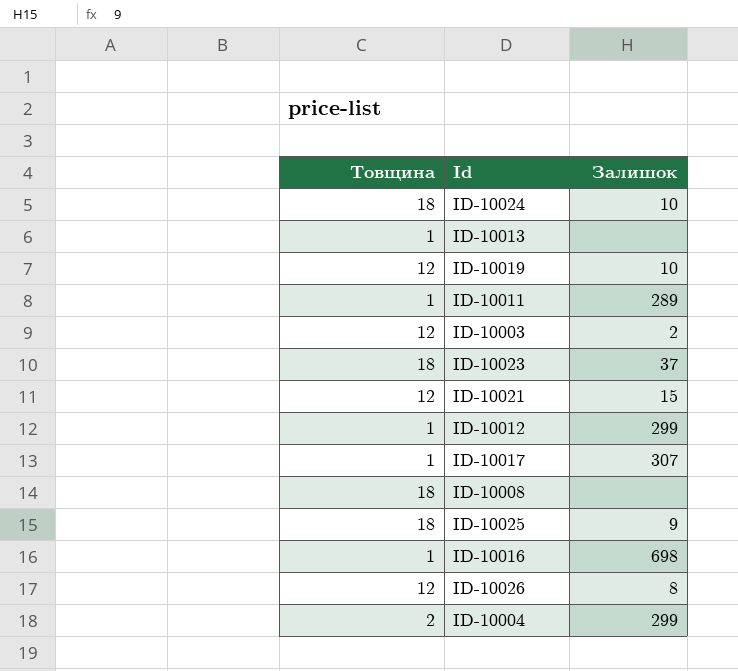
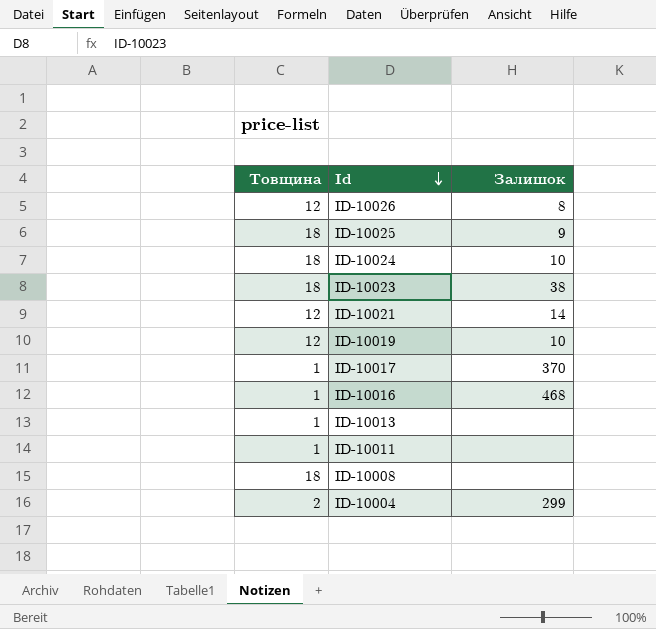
row order: none -> Id descending
row ID-10003: 12 | 2 -> none
row ID-10012: 1 | 299 -> none
ID-10023 | Залишок: 37 -> 38
ID-10021 | Залишок: 15 -> 14
ID-10017 | Залишок: 307 -> 370
ID-10016 | Залишок: 698 -> 468
ID-10011 | Залишок: 289 -> none

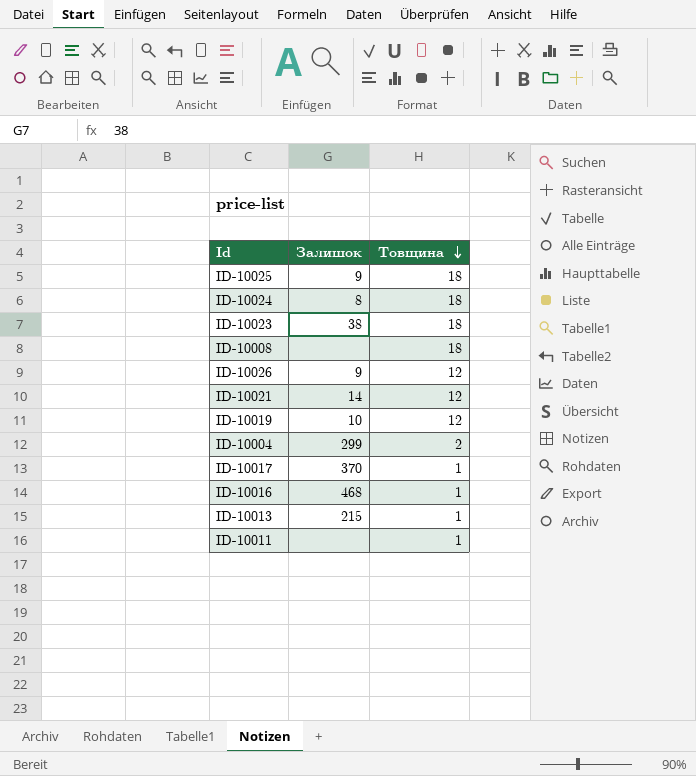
row order: Id descending -> Товщина descending
column Товщина | position: 1 -> 3
ID-10024 | Залишок: 10 -> 8
ID-10026 | Залишок: 8 -> 9
ID-10013 | Залишок: none -> 215

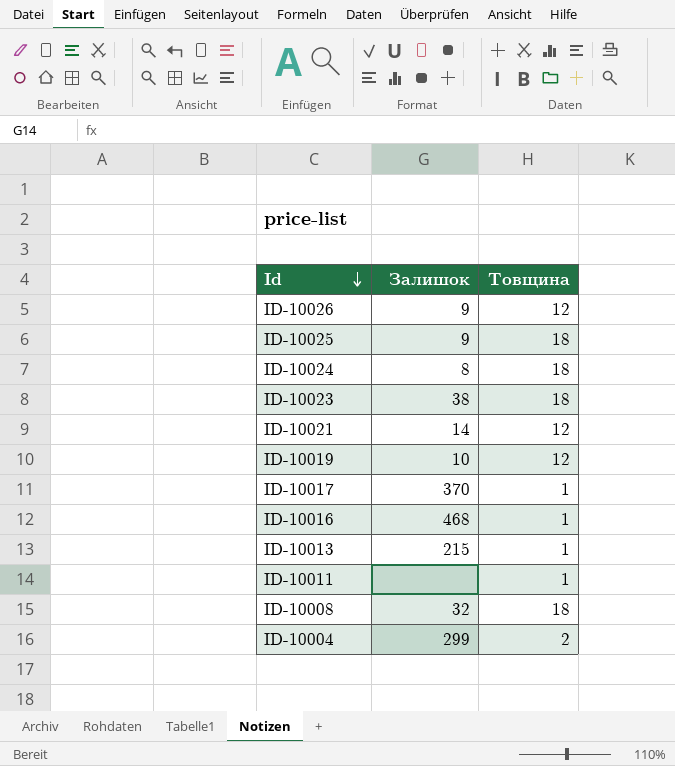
row order: Товщина descending -> Id descending
ID-10008 | Залишок: none -> 32

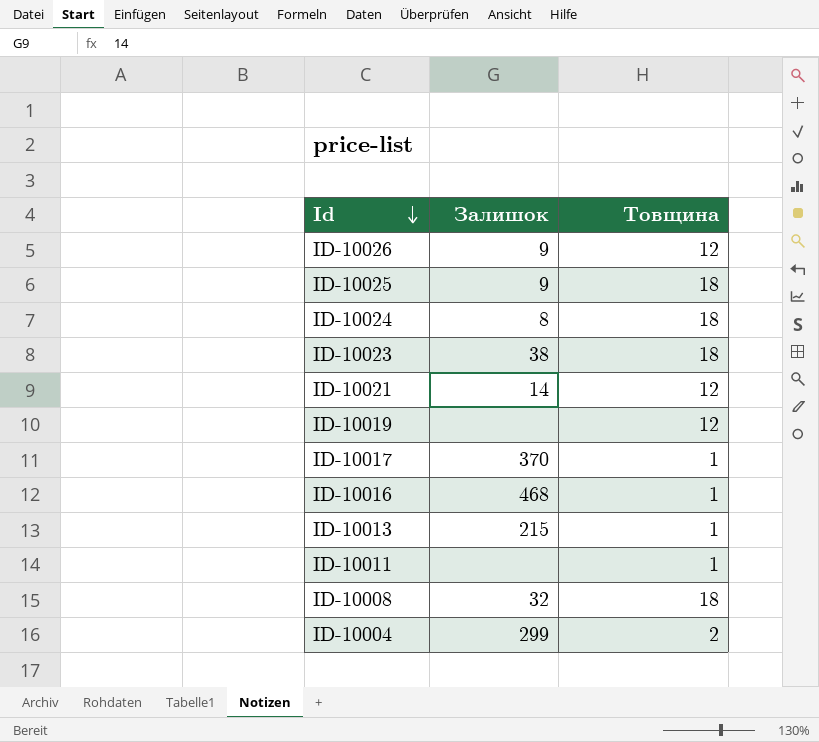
ID-10019 | Залишок: 10 -> none

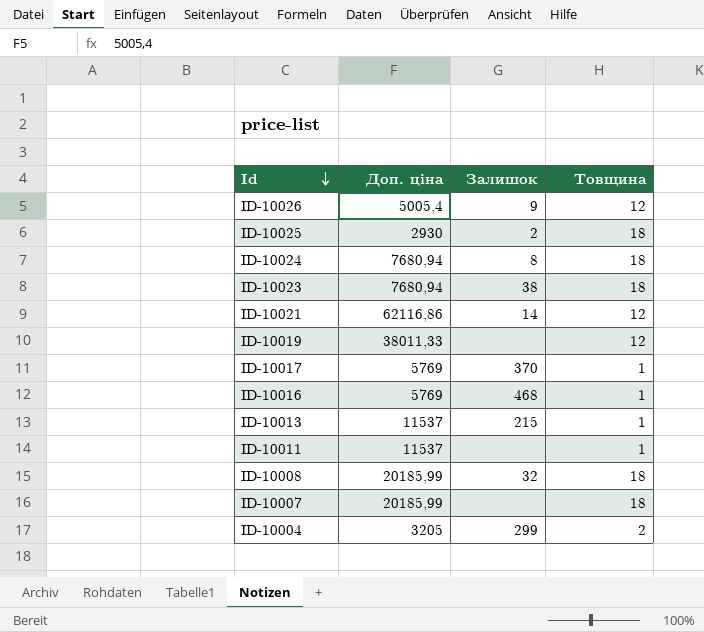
column Доп. ціна | position: none -> 2
ID-10025 | Залишок: 9 -> 2
row ID-10007: none -> 20185,99 | none | 18

